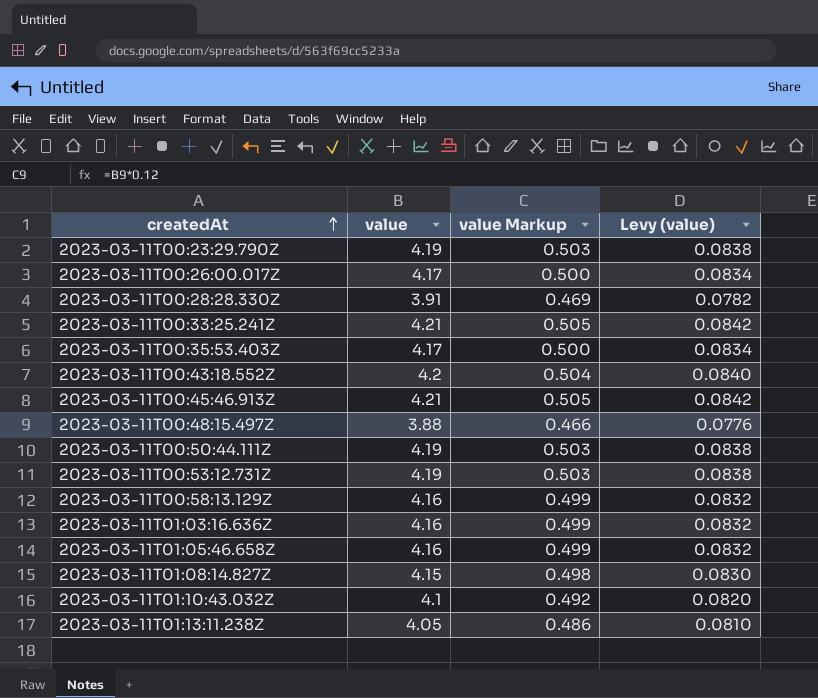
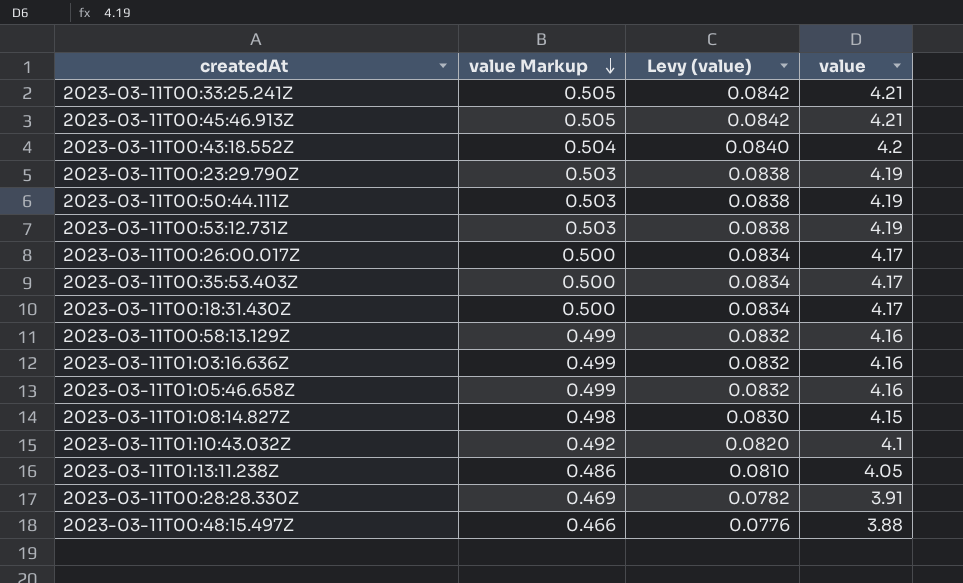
row order: createdAt ascending -> value Markup descending
column value | position: 2 -> 4
row 2023-03-11T00:18:31.430Z: none -> 0.500 | 0.0834 | 4.17

